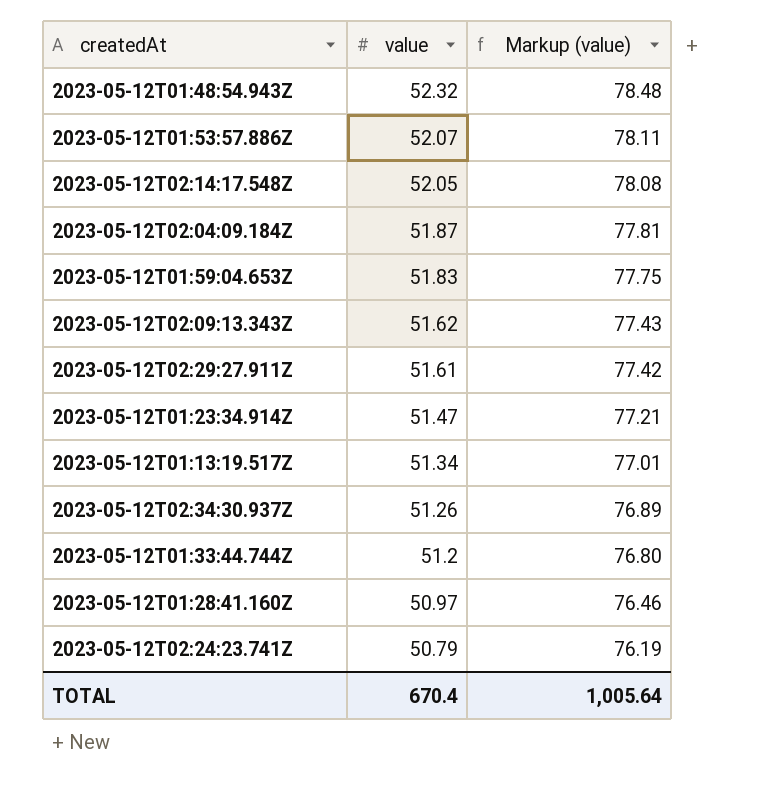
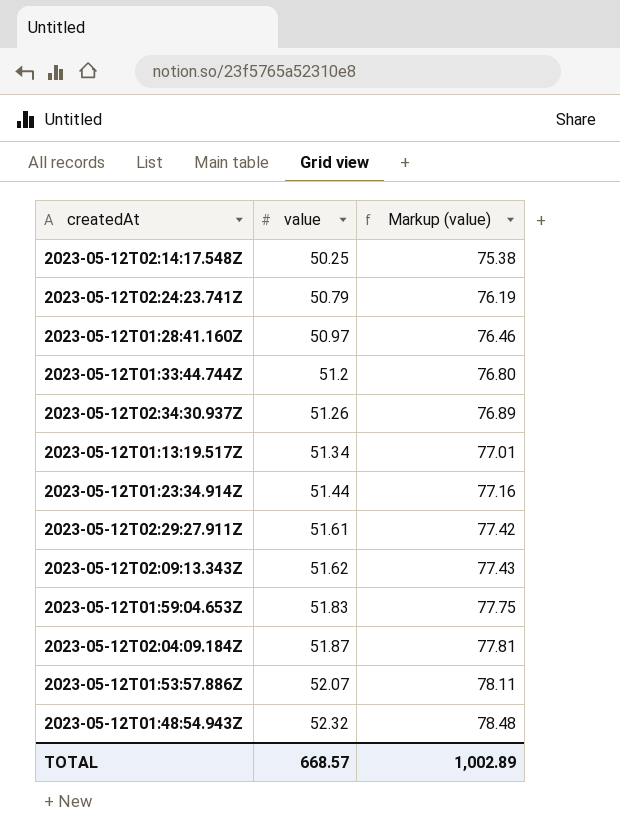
row order: value descending -> value ascending
2023-05-12T02:14:17.548Z | value: 52.05 -> 50.25
2023-05-12T02:14:17.548Z | Markup (value): 78.08 -> 75.38
2023-05-12T01:23:34.914Z | value: 51.47 -> 51.44
2023-05-12T01:23:34.914Z | Markup (value): 77.21 -> 77.16
TOTAL | value: 670.4 -> 668.57
TOTAL | Markup (value): 1,005.64 -> 1,002.89

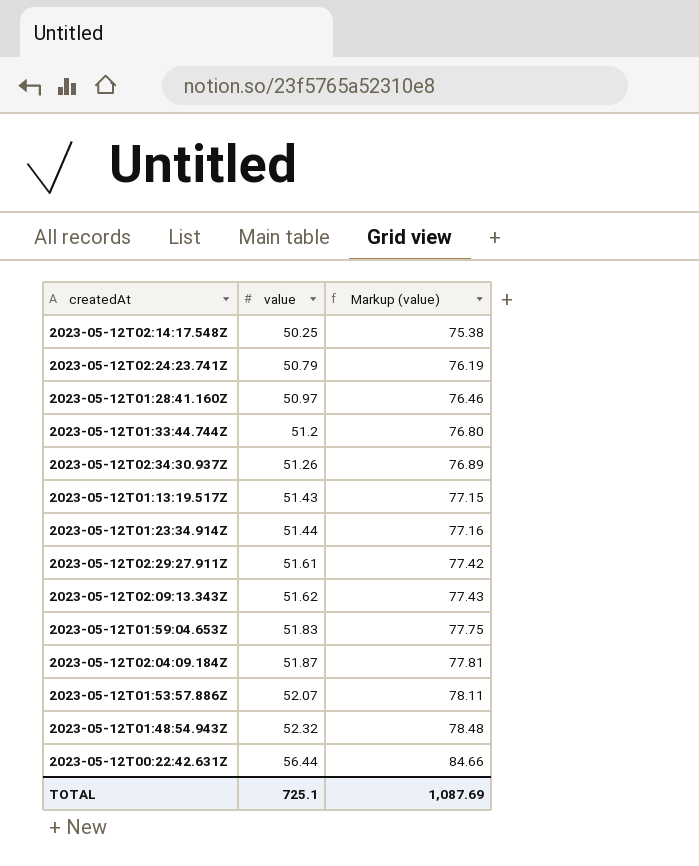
2023-05-12T01:13:19.517Z | value: 51.34 -> 51.43
2023-05-12T01:13:19.517Z | Markup (value): 77.01 -> 77.15
row 2023-05-12T00:22:42.631Z: none -> 56.44 | 84.66
TOTAL | value: 668.57 -> 725.1
TOTAL | Markup (value): 1,002.89 -> 1,087.69

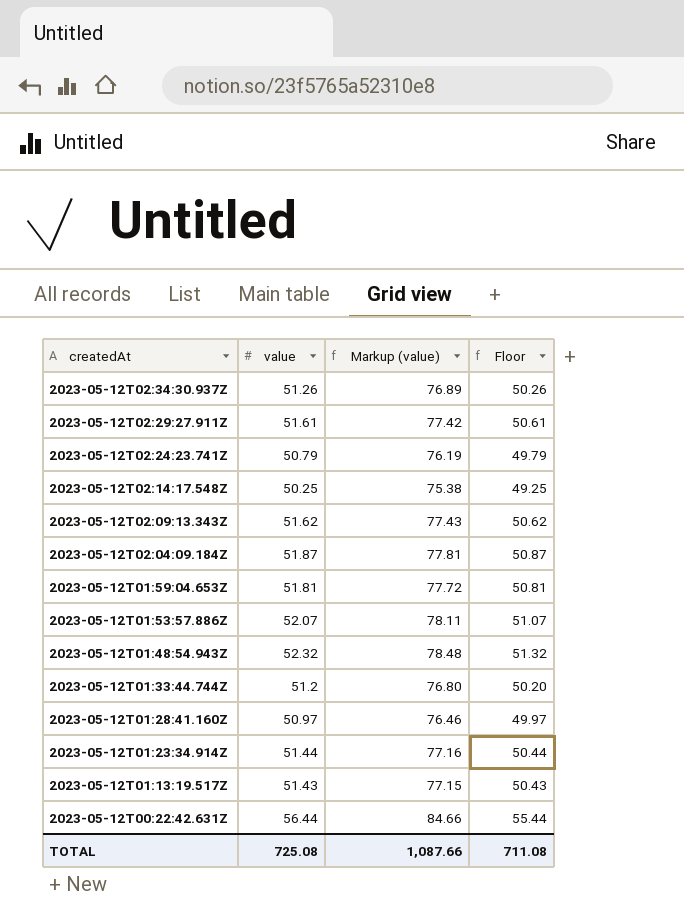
row order: value ascending -> createdAt descending
column Floor | formula: none -> [value] - 1
2023-05-12T01:59:04.653Z | value: 51.83 -> 51.81
2023-05-12T01:59:04.653Z | Markup (value): 77.75 -> 77.72
TOTAL | value: 725.1 -> 725.08
TOTAL | Markup (value): 1,087.69 -> 1,087.66

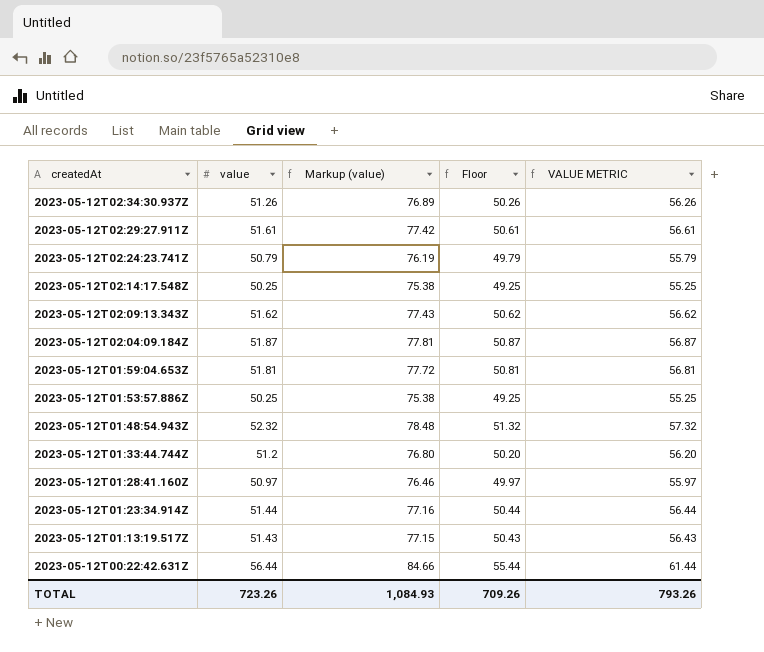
column VALUE METRIC | formula: none -> [value] + 5
2023-05-12T01:53:57.886Z | value: 52.07 -> 50.25
2023-05-12T01:53:57.886Z | Markup (value): 78.11 -> 75.38
2023-05-12T01:53:57.886Z | Floor: 51.07 -> 49.25
TOTAL | value: 725.08 -> 723.26
TOTAL | Markup (value): 1,087.66 -> 1,084.93
TOTAL | Floor: 711.08 -> 709.26

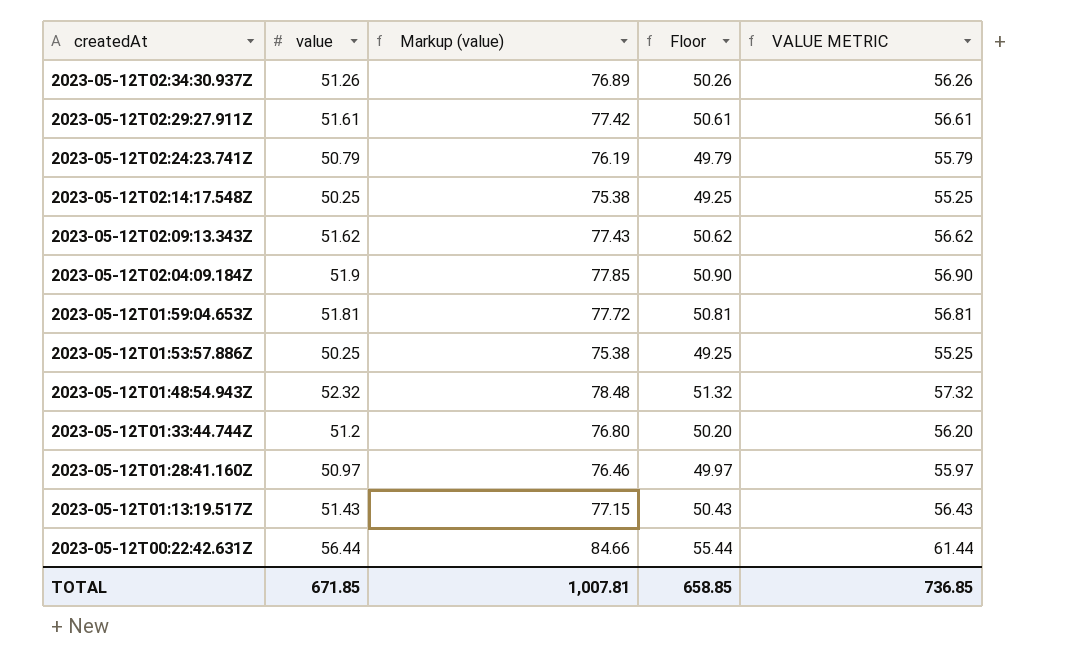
row 2023-05-12T01:23:34.914Z: 51.44 | 77.16 | 50.44 | 56.44 -> none
2023-05-12T02:04:09.184Z | value: 51.87 -> 51.9
2023-05-12T02:04:09.184Z | Markup (value): 77.81 -> 77.85
2023-05-12T02:04:09.184Z | Floor: 50.87 -> 50.90
2023-05-12T02:04:09.184Z | VALUE METRIC: 56.87 -> 56.90
TOTAL | value: 723.26 -> 671.85
TOTAL | Markup (value): 1,084.93 -> 1,007.81
TOTAL | Floor: 709.26 -> 658.85
TOTAL | VALUE METRIC: 793.26 -> 736.85

